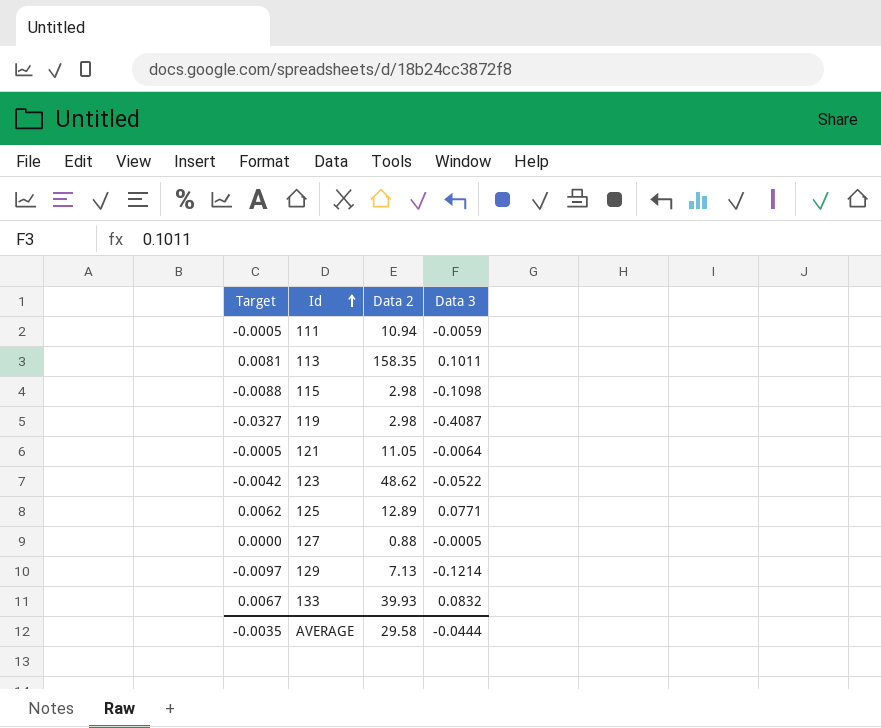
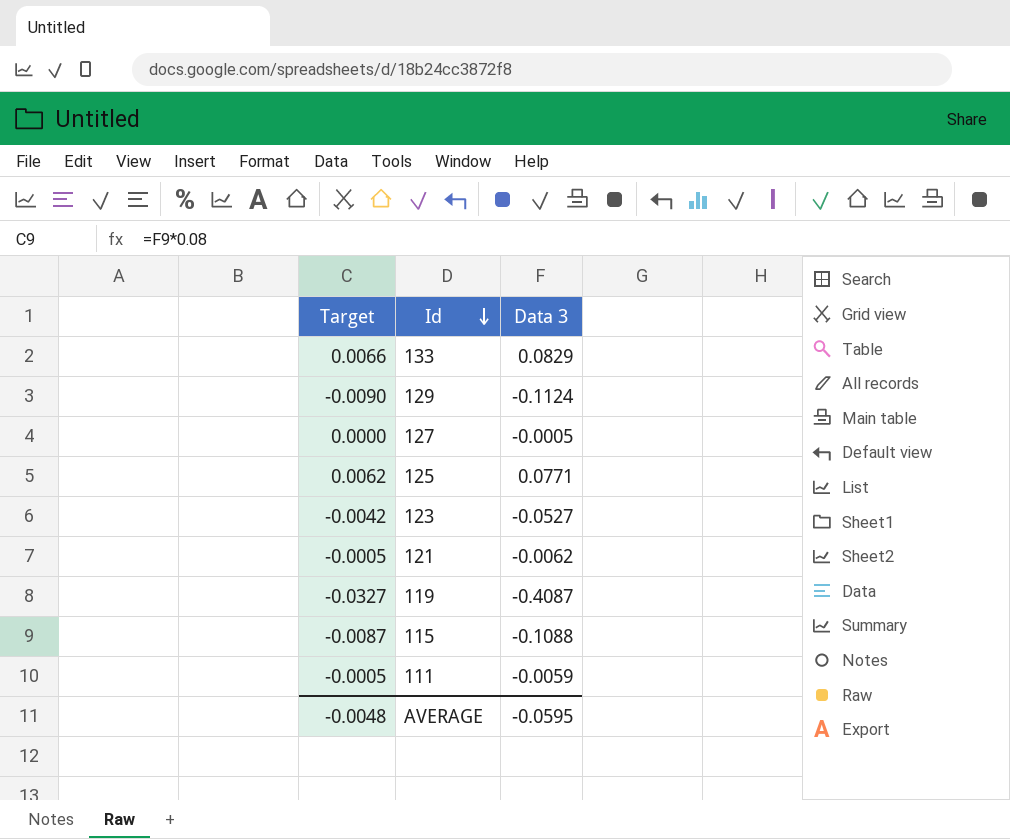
row order: Id ascending -> Id descending
column Data 2 | position: 3 -> none
row 113: 0.0081 | 158.35 | 0.1011 -> none
133 | Target: 0.0067 -> 0.0066
133 | Data 3: 0.0832 -> 0.0829
129 | Target: -0.0097 -> -0.0090
129 | Data 3: -0.1214 -> -0.1124
123 | Data 3: -0.0522 -> -0.0527
121 | Data 3: -0.0064 -> -0.0062
115 | Target: -0.0088 -> -0.0087
115 | Data 3: -0.1098 -> -0.1088
AVERAGE | Target: -0.0035 -> -0.0048
AVERAGE | Data 3: -0.0444 -> -0.0595

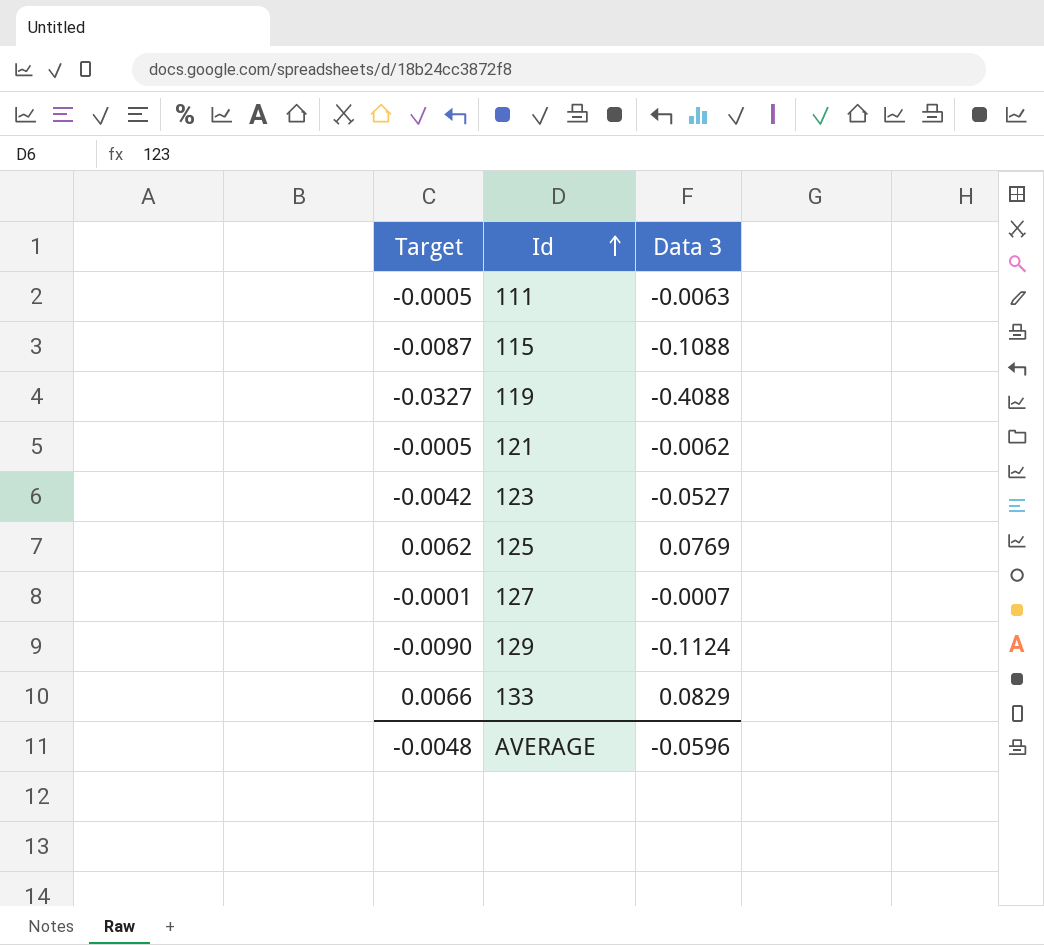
row order: Id descending -> Id ascending
111 | Data 3: -0.0059 -> -0.0063
119 | Data 3: -0.4087 -> -0.4088
125 | Data 3: 0.0771 -> 0.0769
127 | Target: 0.0000 -> -0.0001
127 | Data 3: -0.0005 -> -0.0007
AVERAGE | Data 3: -0.0595 -> -0.0596

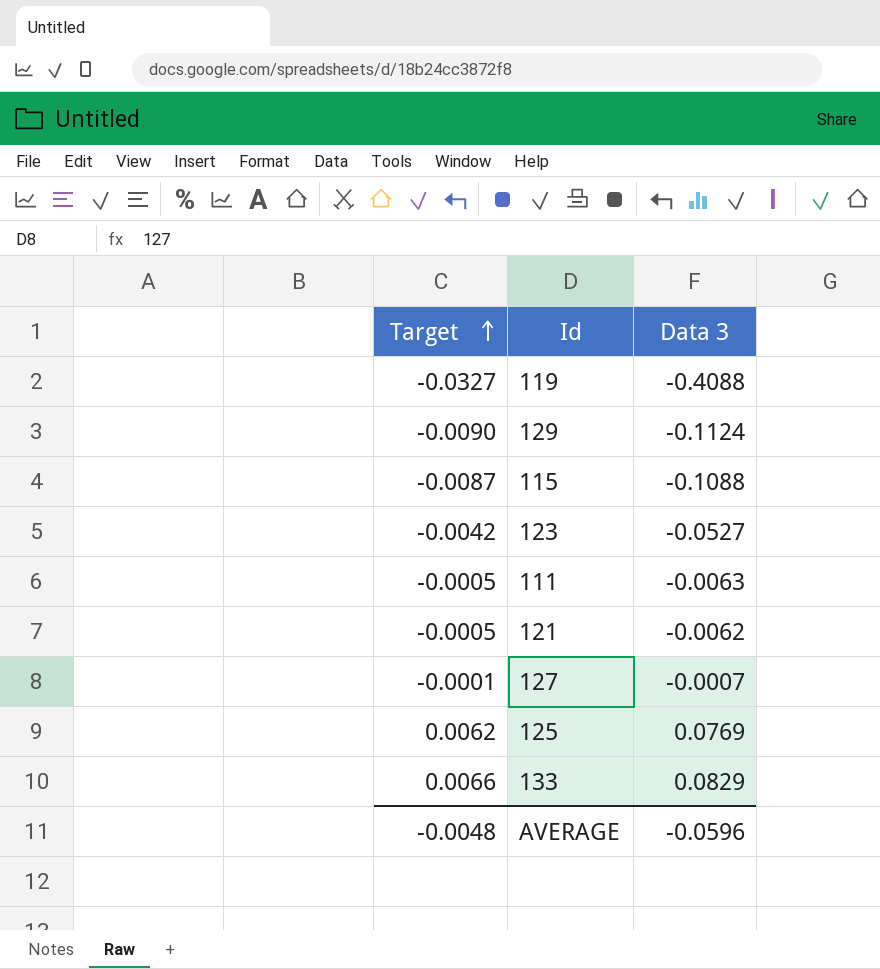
row order: Id ascending -> Target ascending

